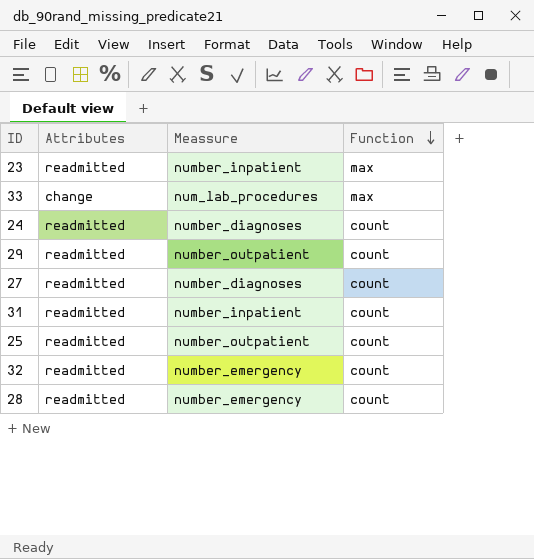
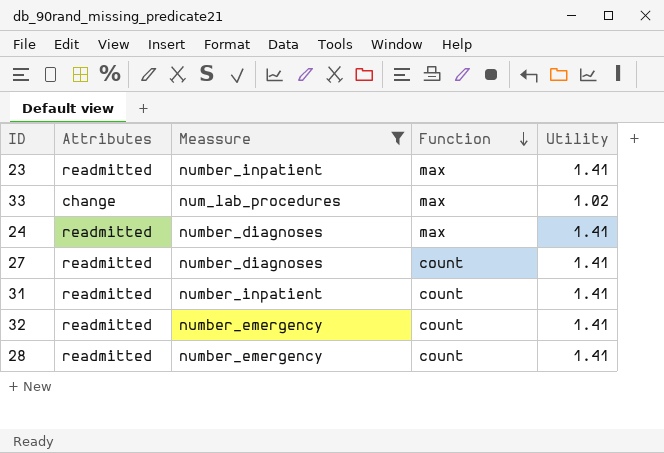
filter: none -> Meassure != number_outpatient
column Utility | position: none -> 5
24 | Function: count -> max

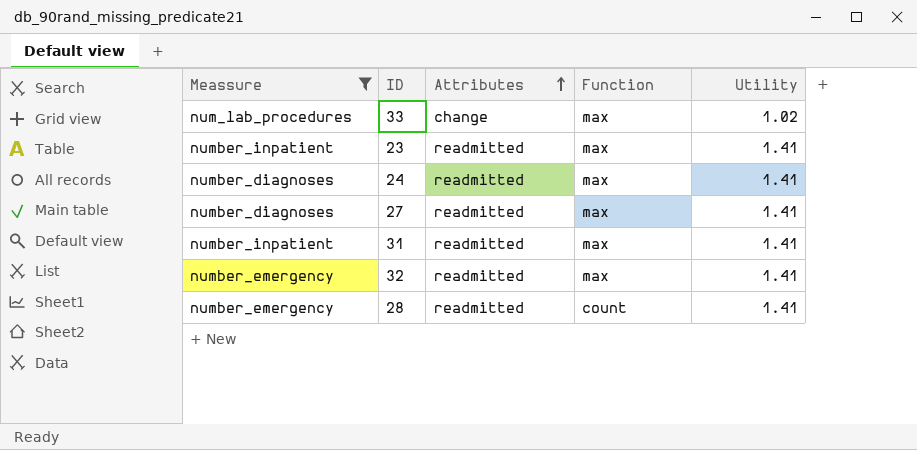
row order: Function descending -> Attributes ascending
column Meassure | position: 3 -> 1
27 | Function: count -> max
31 | Function: count -> max
32 | Function: count -> max

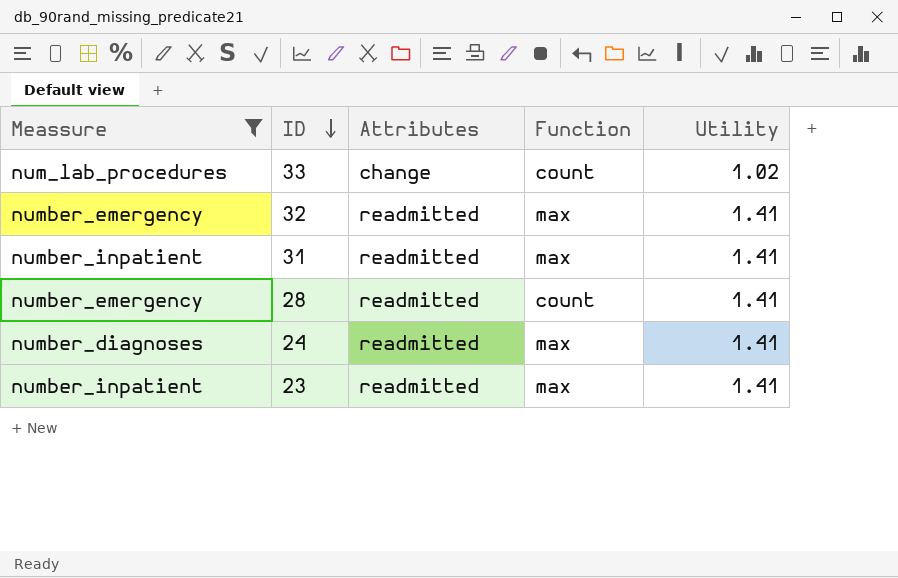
row order: Attributes ascending -> ID descending
row 27: number_diagnoses | readmitted | max | 1.41 -> none
33 | Function: max -> count

